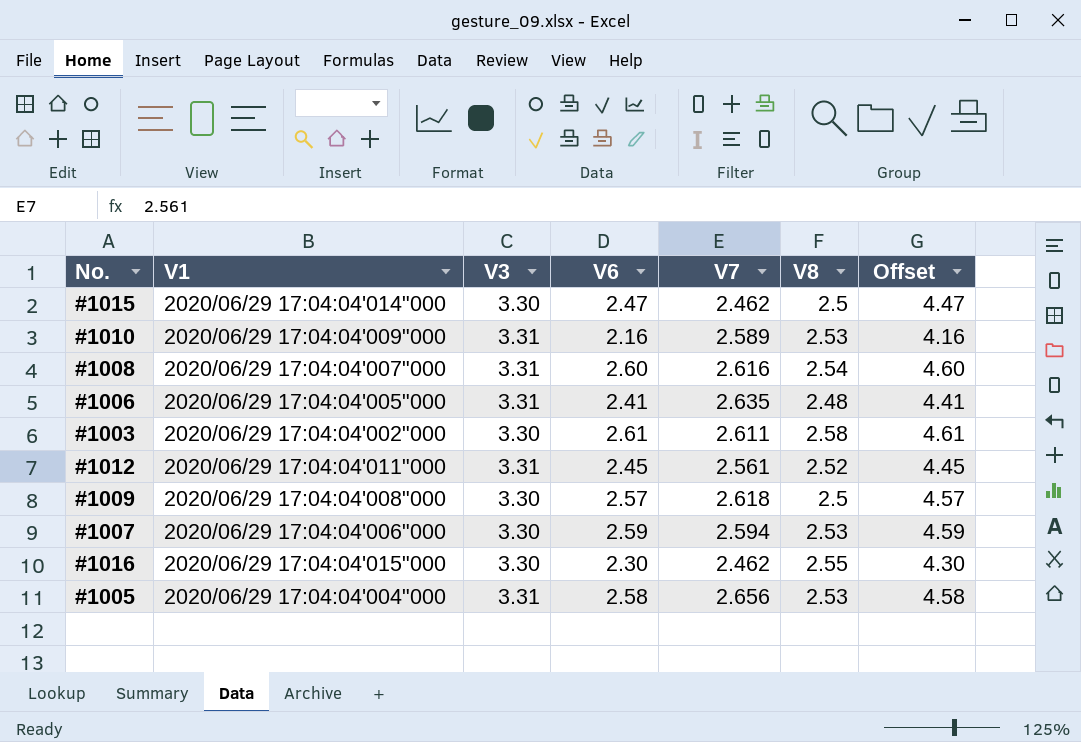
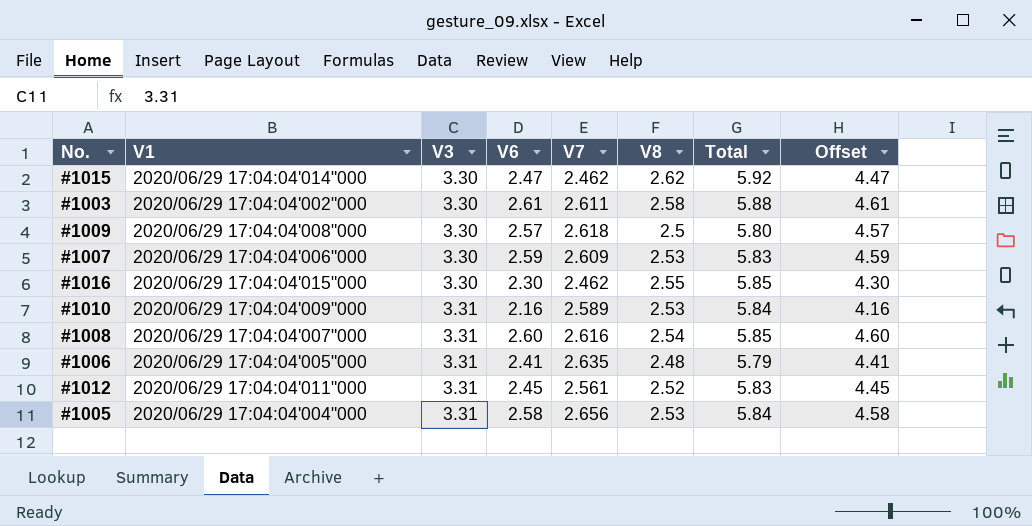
row order: none -> V3 ascending
column Total | formula: none -> [V3] + [V8]
#1015 | V8: 2.5 -> 2.62
#1007 | V7: 2.594 -> 2.609

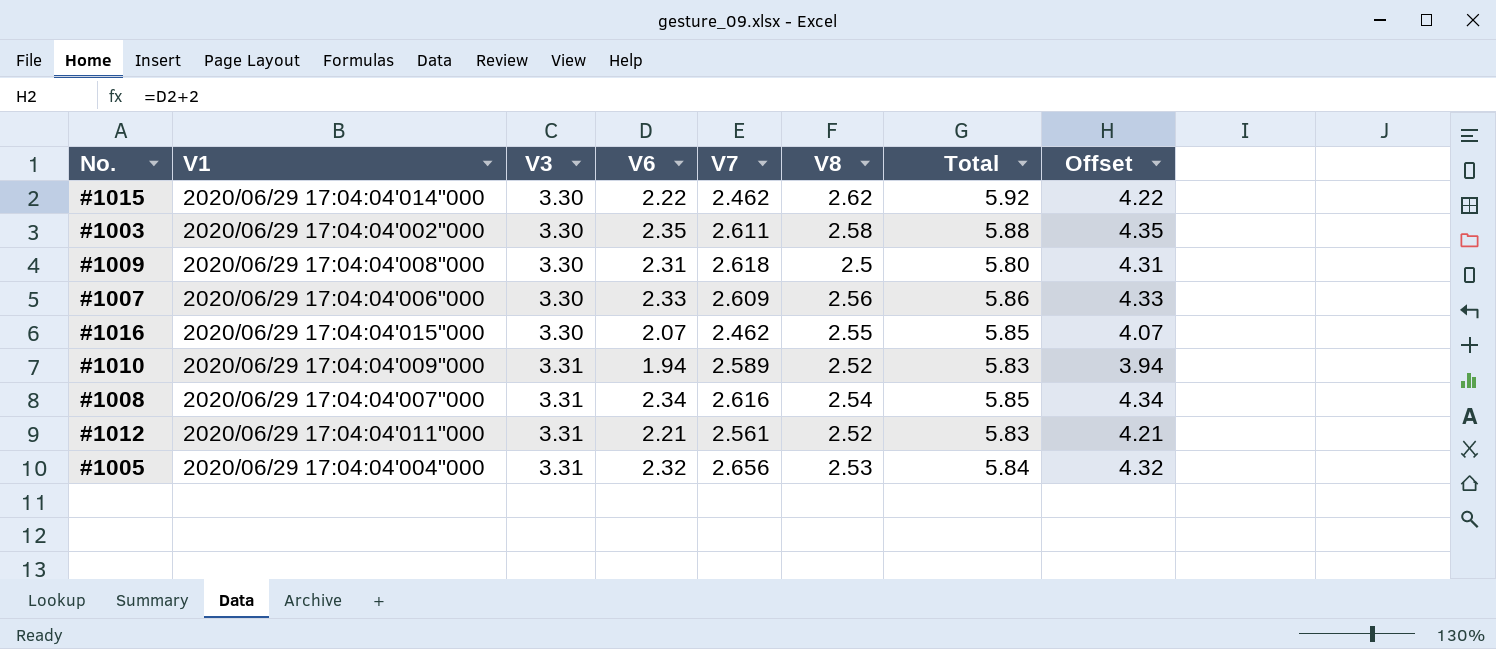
row #1006: 2020/06/29 17:04:04'005"000 | 3.31 | 2.41 | 2.635 | 2.48 | 5.79 | 4.41 -> none
#1015 | V6: 2.47 -> 2.22
#1015 | Offset: 4.47 -> 4.22
#1003 | V6: 2.61 -> 2.35
#1003 | Offset: 4.61 -> 4.35
#1009 | V6: 2.57 -> 2.31
#1009 | Offset: 4.57 -> 4.31
#1007 | V6: 2.59 -> 2.33
#1007 | V8: 2.53 -> 2.56
#1007 | Total: 5.83 -> 5.86
#1007 | Offset: 4.59 -> 4.33
#1016 | V6: 2.30 -> 2.07
#1016 | Offset: 4.30 -> 4.07
#1010 | V6: 2.16 -> 1.94
#1010 | V8: 2.53 -> 2.52
#1010 | Total: 5.84 -> 5.83
#1010 | Offset: 4.16 -> 3.94
#1008 | V6: 2.60 -> 2.34
#1008 | Offset: 4.60 -> 4.34
#1012 | V6: 2.45 -> 2.21
#1012 | Offset: 4.45 -> 4.21
#1005 | V6: 2.58 -> 2.32
#1005 | Offset: 4.58 -> 4.32

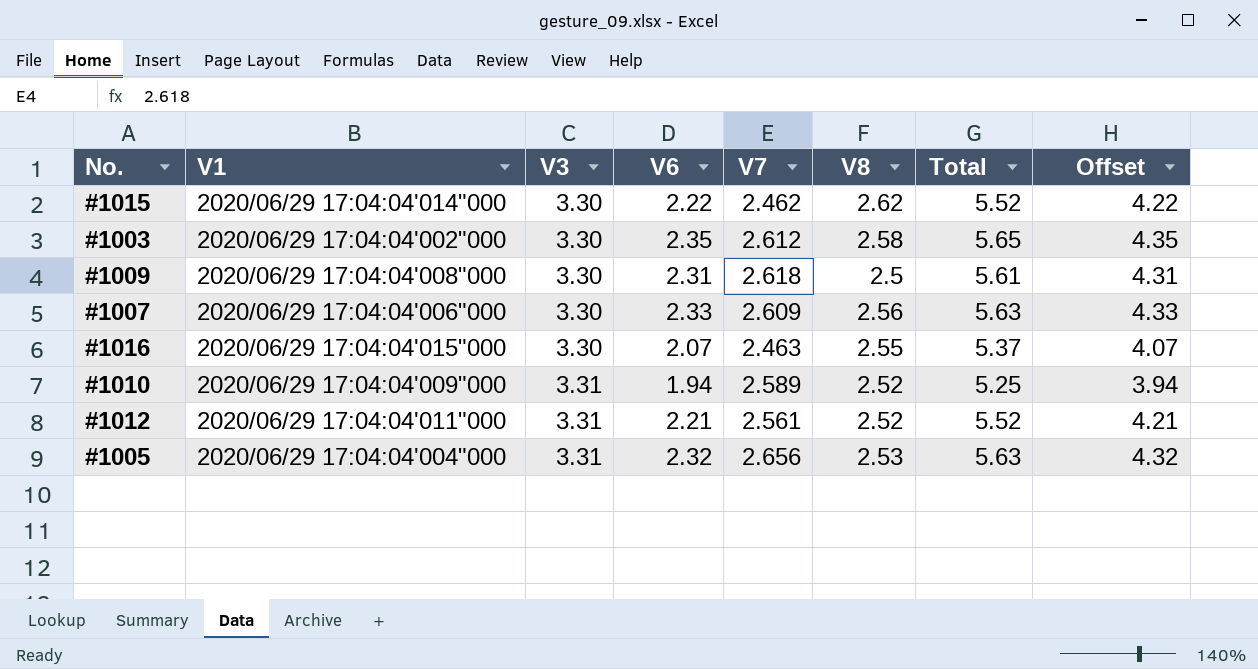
column Total | formula: [V3] + [V8] -> [V3] + [V6]
row #1008: 2020/06/29 17:04:04'007"000 | 3.31 | 2.34 | 2.616 | 2.54 | 5.85 | 4.34 -> none
#1003 | V7: 2.611 -> 2.612
#1016 | V7: 2.462 -> 2.463

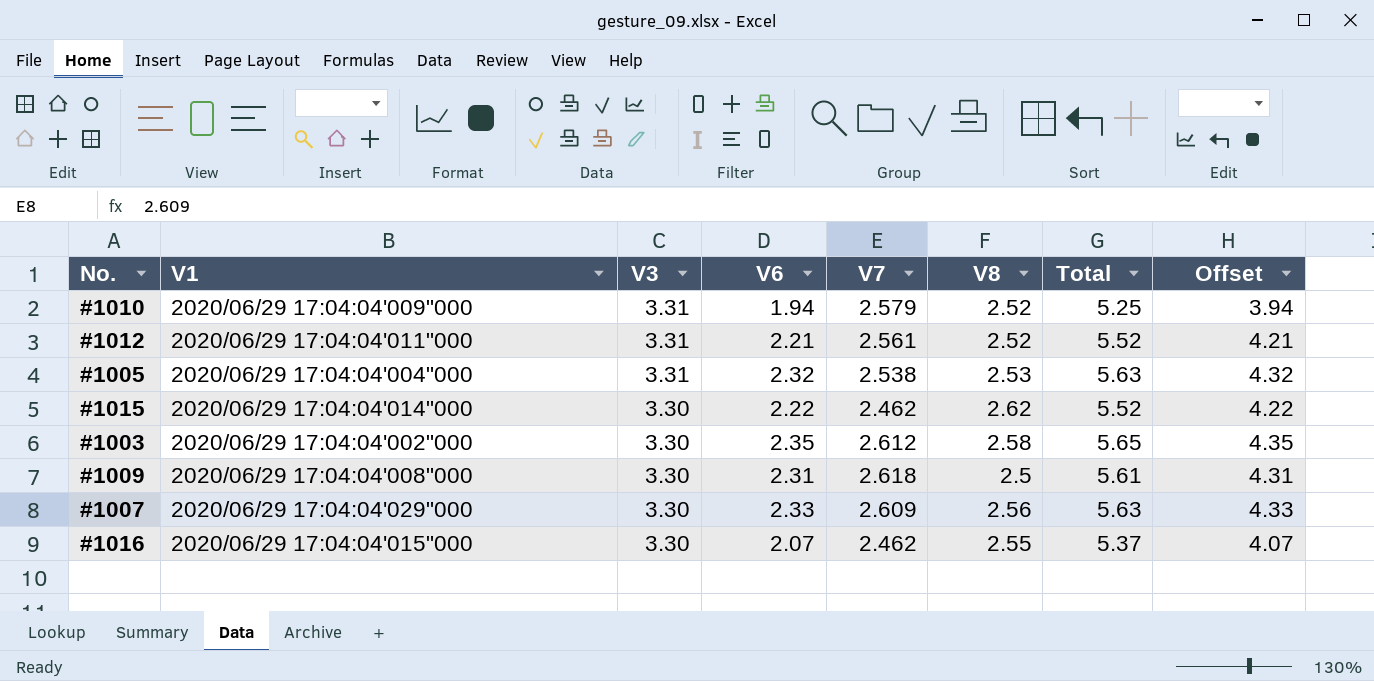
row order: V3 ascending -> V3 descending
#1010 | V7: 2.589 -> 2.579
#1005 | V7: 2.656 -> 2.538
#1007 | V1: 2020/06/29 17:04:04'006"000 -> 2020/06/29 17:04:04'029"000
#1016 | V7: 2.463 -> 2.462

